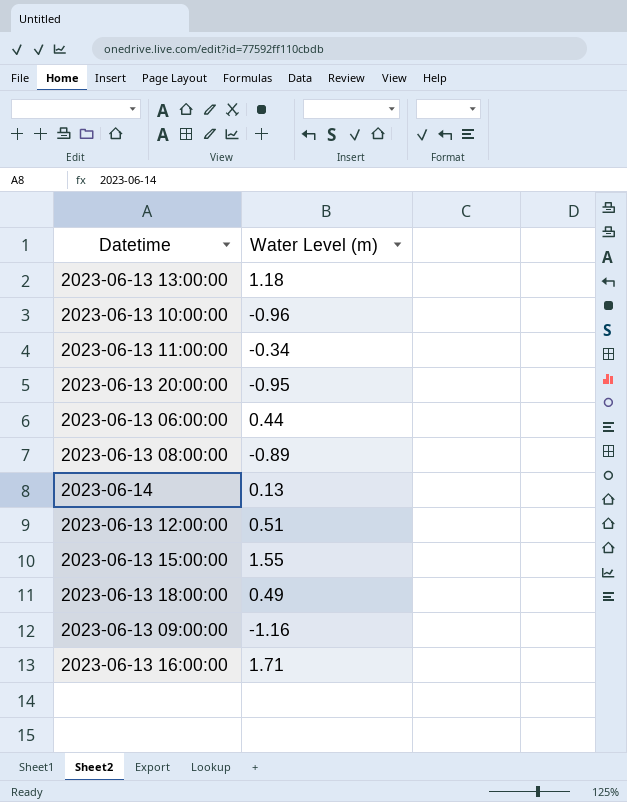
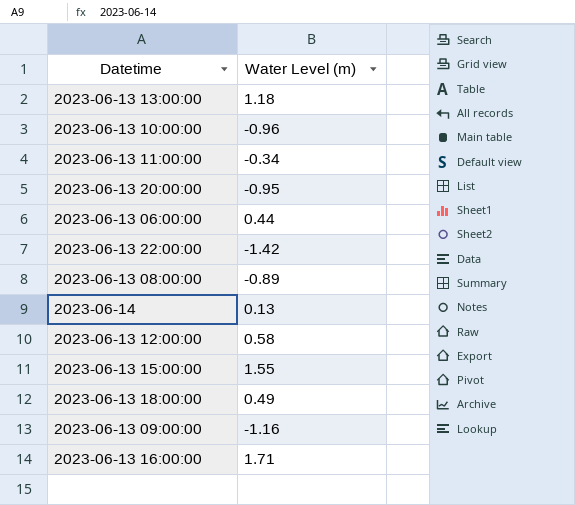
row 2023-06-13 22:00:00: none -> -1.42
2023-06-13 12:00:00 | Water Level (m): 0.51 -> 0.58

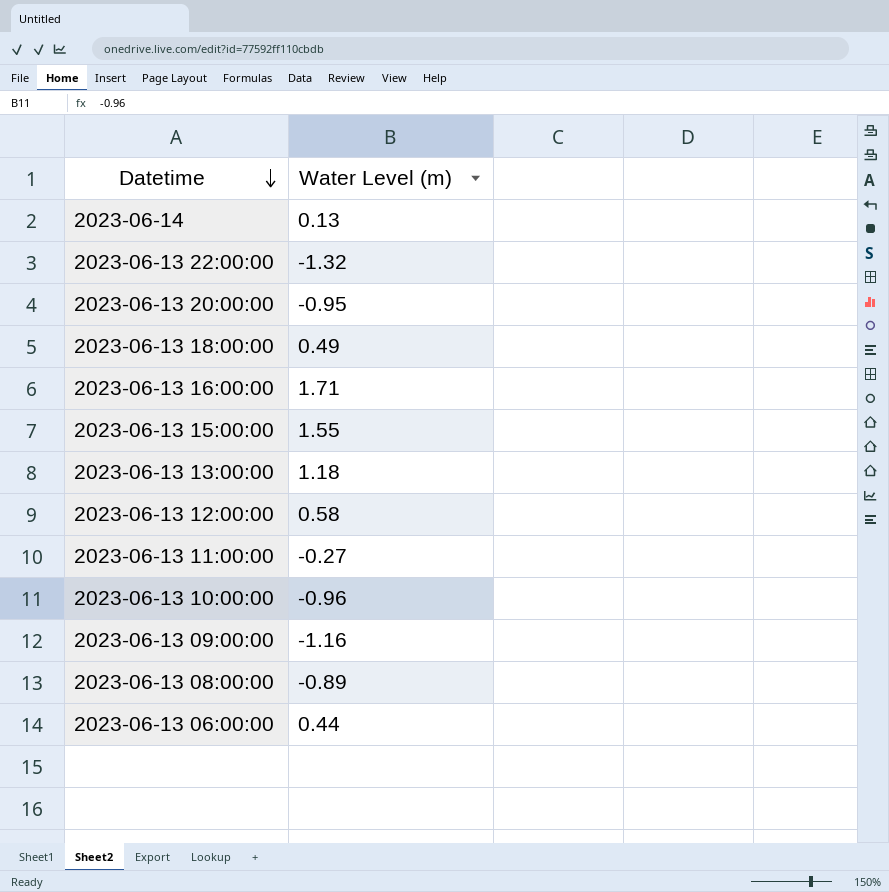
row order: none -> Datetime descending
2023-06-13 22:00:00 | Water Level (m): -1.42 -> -1.32
2023-06-13 11:00:00 | Water Level (m): -0.34 -> -0.27

